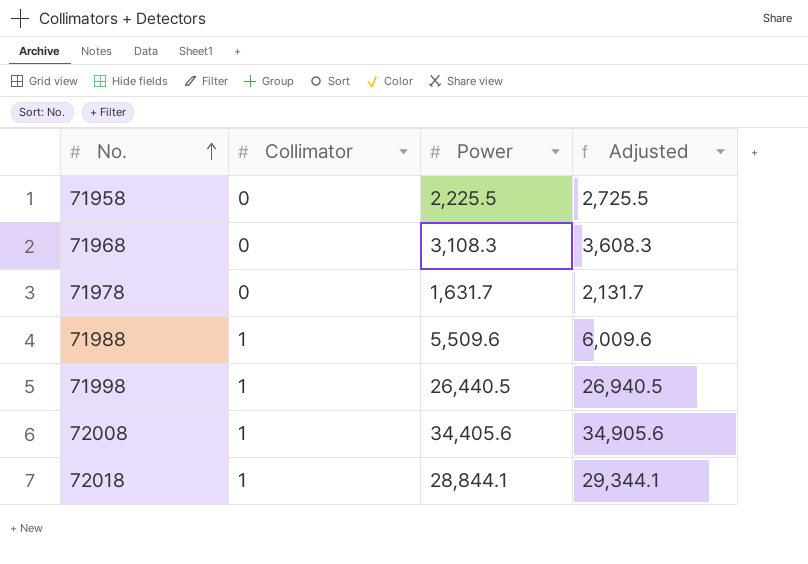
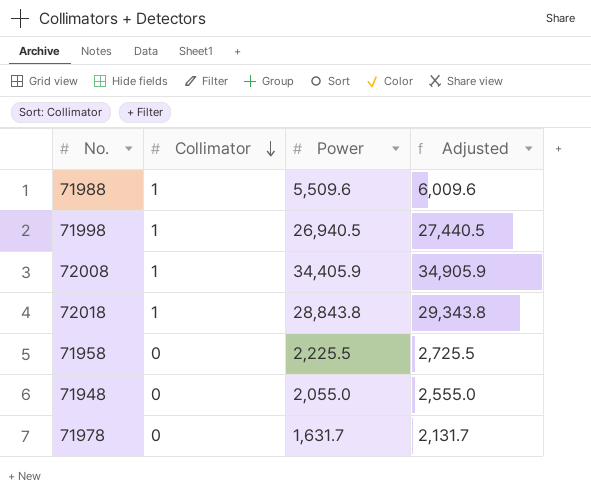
row order: No. ascending -> Collimator descending
row 71968: 0 | 3,108.3 | 3,608.3 -> none
71998 | Power: 26,440.5 -> 26,940.5
71998 | Adjusted: 26,940.5 -> 27,440.5
72008 | Power: 34,405.6 -> 34,405.9
72008 | Adjusted: 34,905.6 -> 34,905.9
72018 | Power: 28,844.1 -> 28,843.8
72018 | Adjusted: 29,344.1 -> 29,343.8
row 71948: none -> 0 | 2,055.0 | 2,555.0

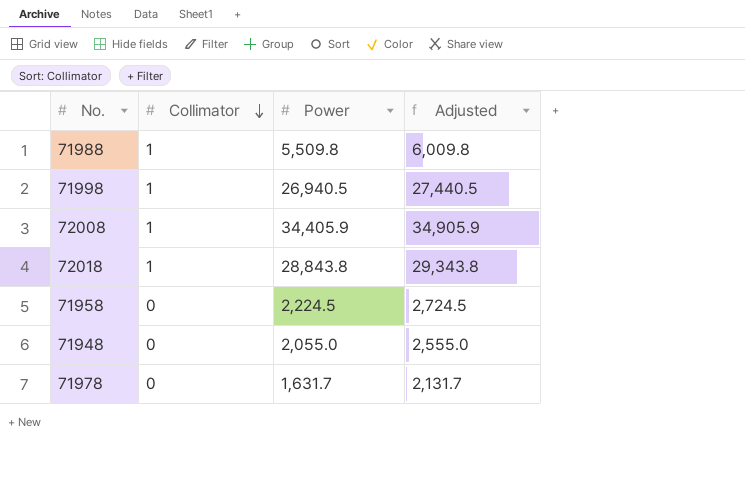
71988 | Power: 5,509.6 -> 5,509.8
71988 | Adjusted: 6,009.6 -> 6,009.8
71958 | Power: 2,225.5 -> 2,224.5
71958 | Adjusted: 2,725.5 -> 2,724.5

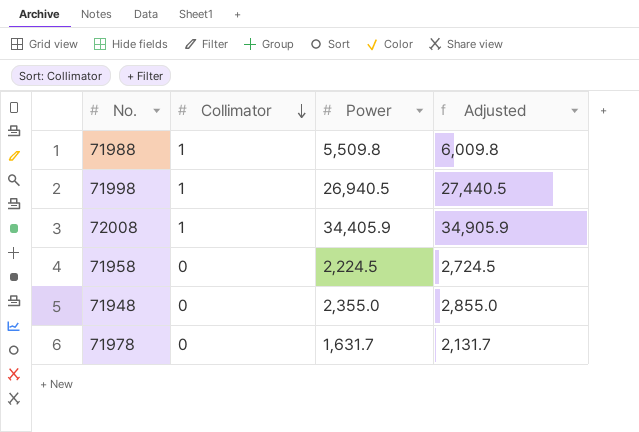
row 72018: 1 | 28,843.8 | 29,343.8 -> none
71948 | Power: 2,055.0 -> 2,355.0
71948 | Adjusted: 2,555.0 -> 2,855.0

